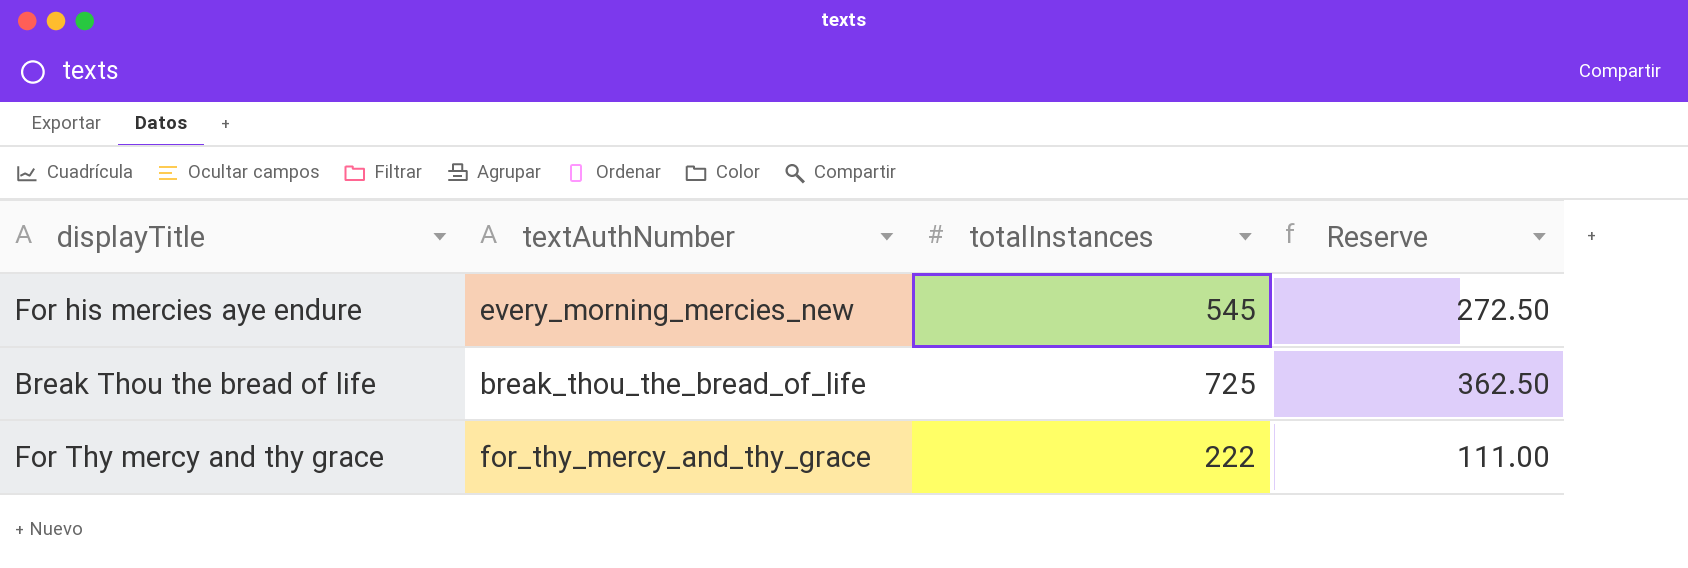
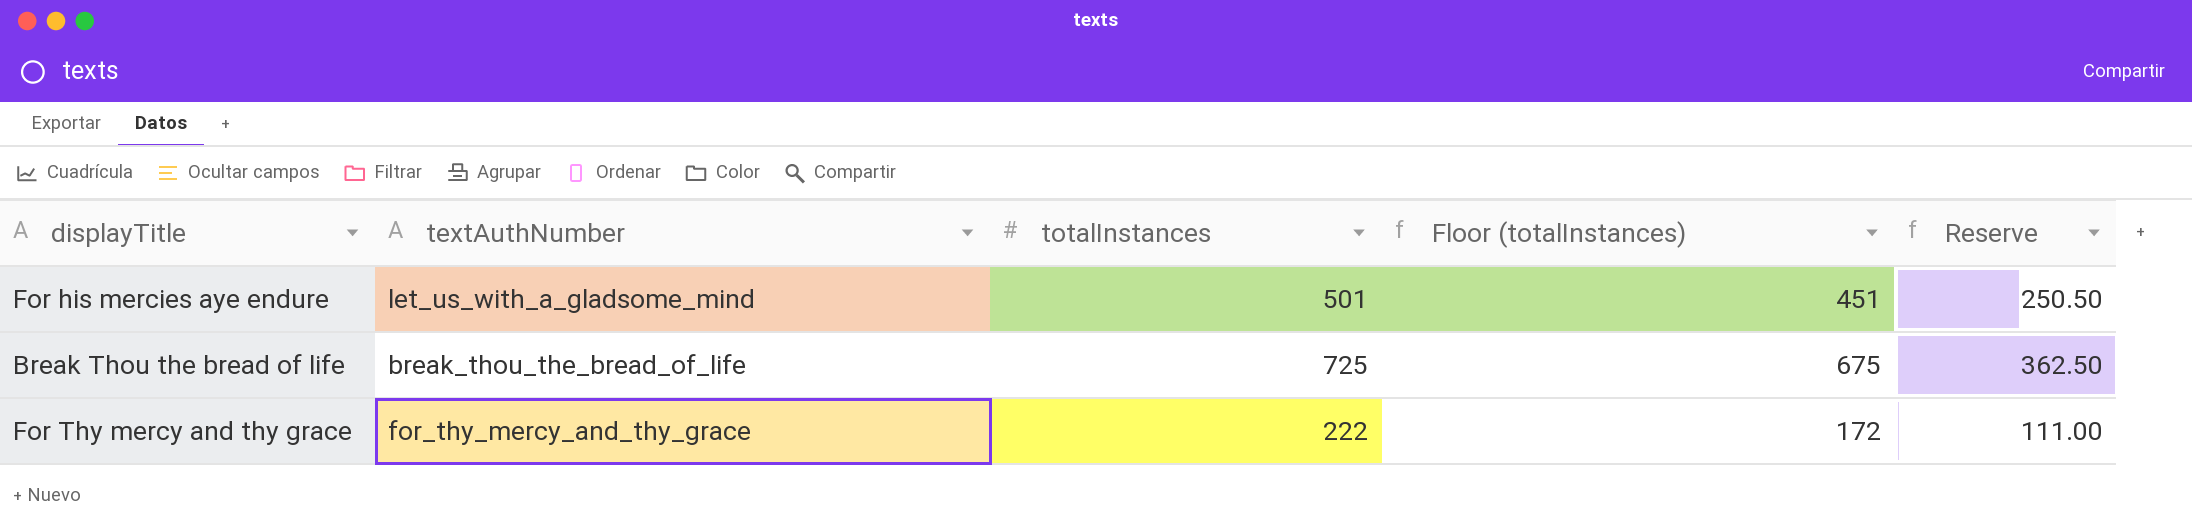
column Floor (totalInstances) | formula: none -> [totalInstances] - 50
For his mercies aye endure | textAuthNumber: every_morning_mercies_new -> let_us_with_a_gladsome_mind
For his mercies aye endure | totalInstances: 545 -> 501
For his mercies aye endure | Reserve: 272.50 -> 250.50

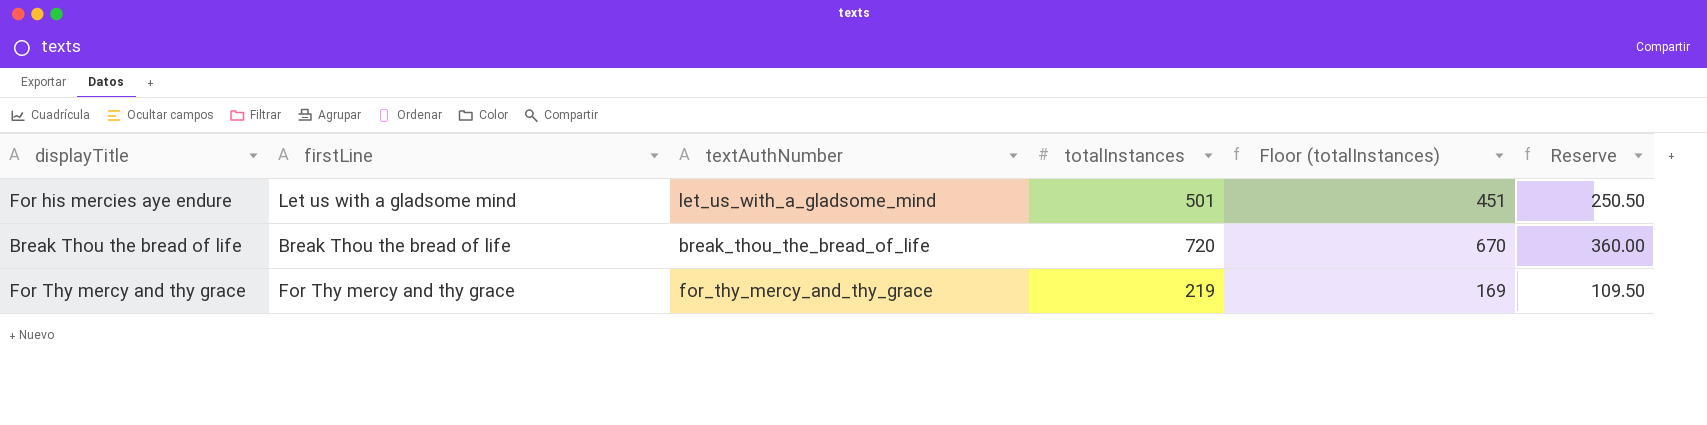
column firstLine | position: none -> 2
Break Thou the bread of life | totalInstances: 725 -> 720
Break Thou the bread of life | Floor (totalInstances): 675 -> 670
Break Thou the bread of life | Reserve: 362.50 -> 360.00
For Thy mercy and thy grace | totalInstances: 222 -> 219
For Thy mercy and thy grace | Floor (totalInstances): 172 -> 169
For Thy mercy and thy grace | Reserve: 111.00 -> 109.50

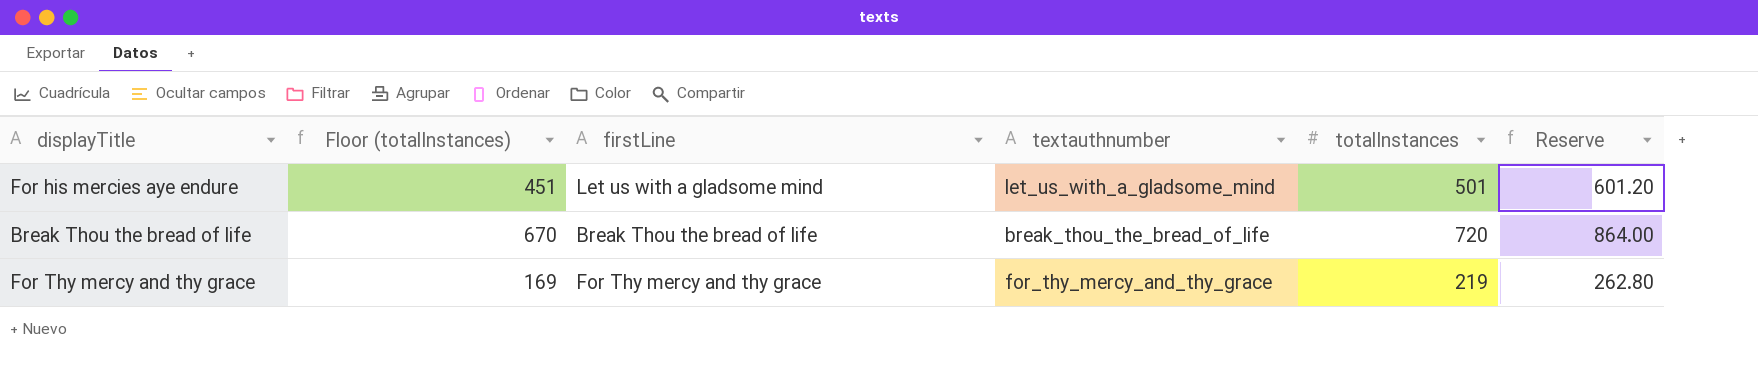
column Floor (totalInstances) | position: 5 -> 2
column name: textAuthNumber -> textauthnumber
column Reserve | formula: [totalInstances] * 0.5 -> [totalInstances] * 1.2

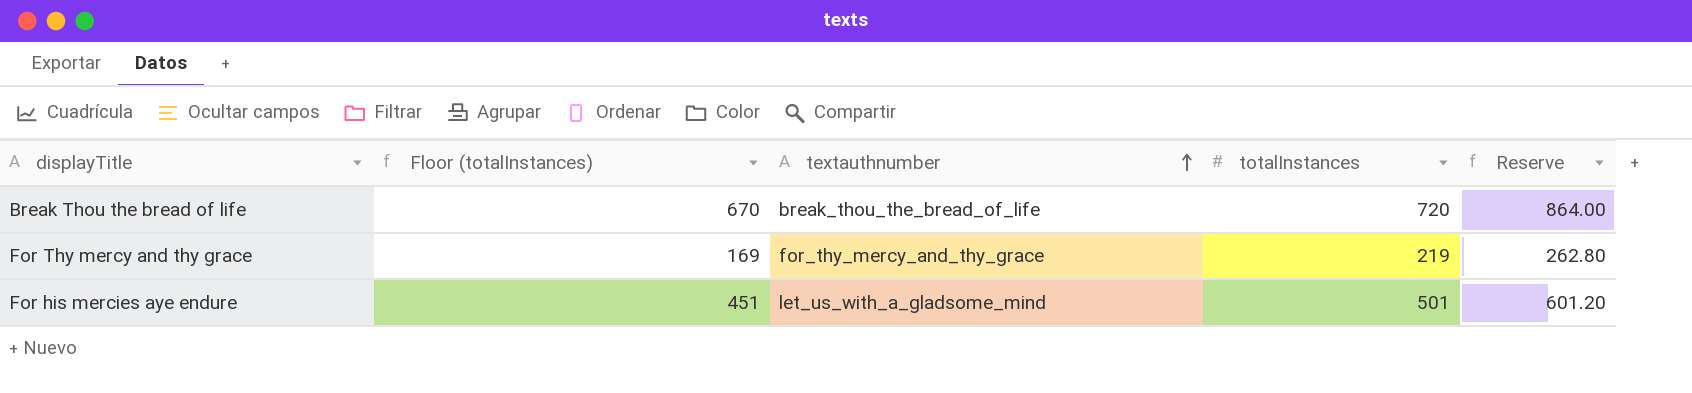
row order: none -> textauthnumber ascending
column firstLine | position: 3 -> none

